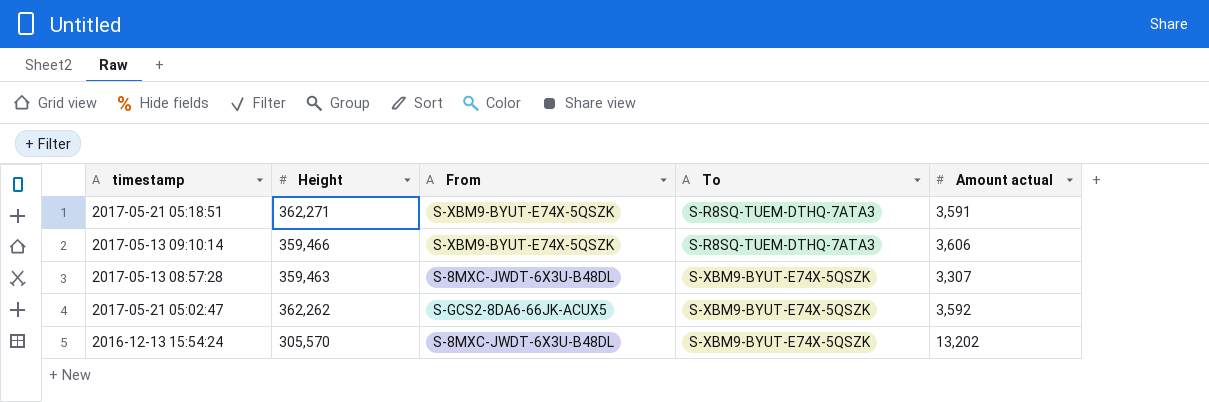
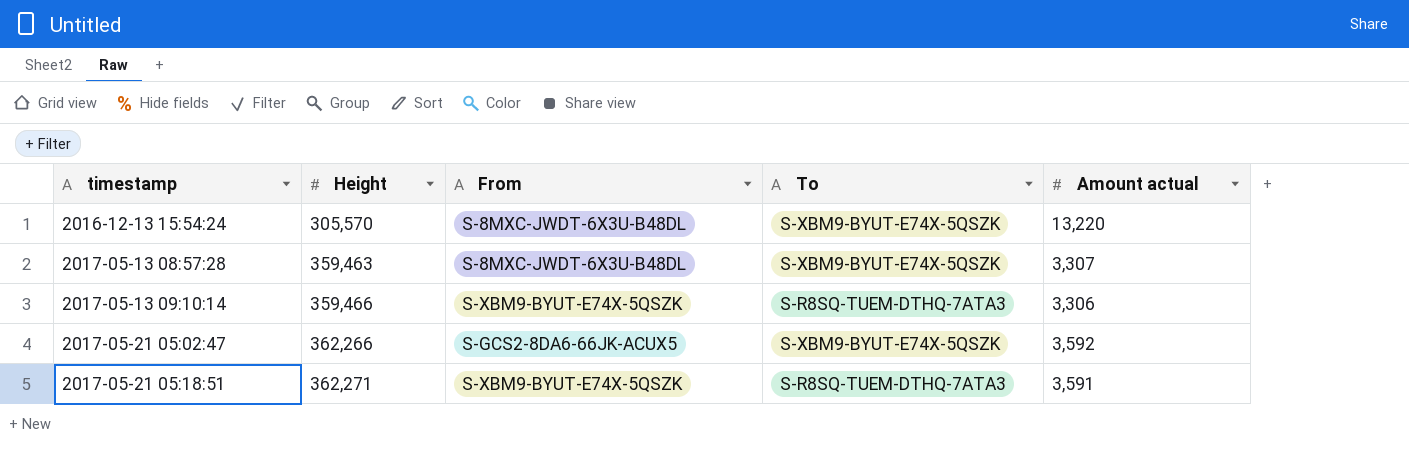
row order: To ascending -> timestamp ascending
2016-12-13 15:54:24 | Amount actual: 13,202 -> 13,220
2017-05-13 09:10:14 | Amount actual: 3,606 -> 3,306
2017-05-21 05:02:47 | Height: 362,262 -> 362,266

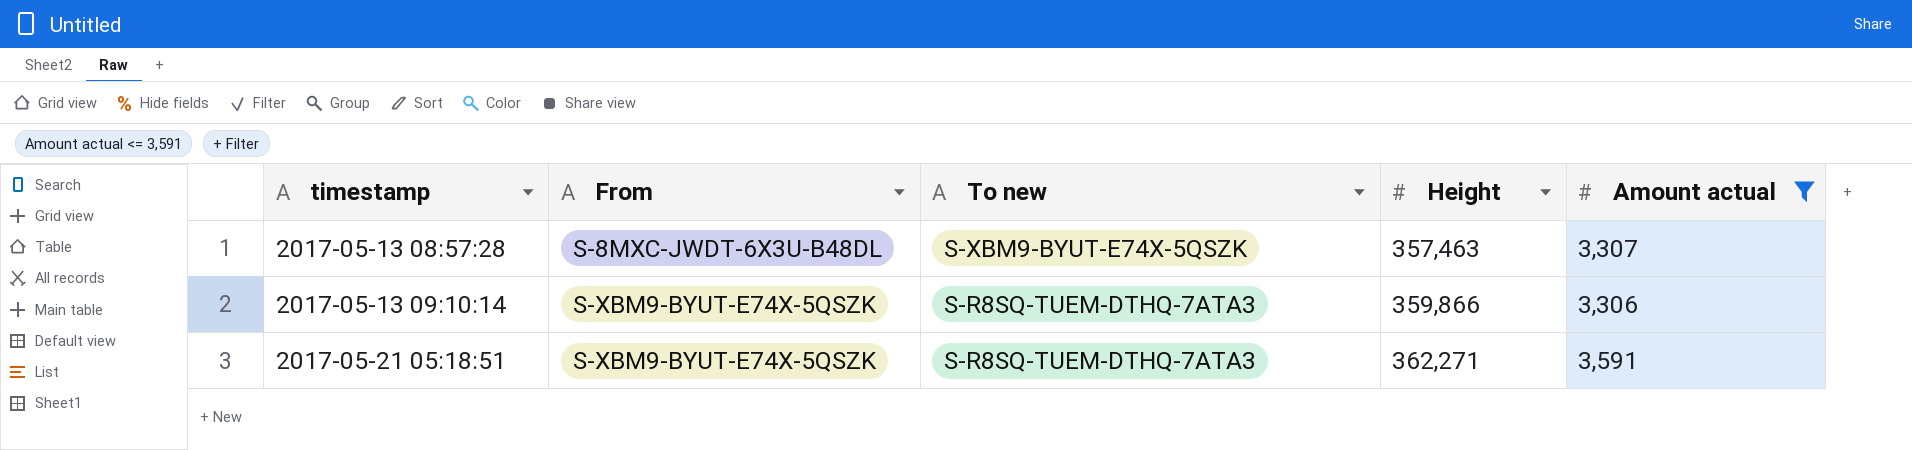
filter: none -> Amount actual <= 3,591
column name: To -> To new
column Height | position: 2 -> 4
2017-05-13 08:57:28 | Height: 359,463 -> 357,463
2017-05-13 09:10:14 | Height: 359,466 -> 359,866

